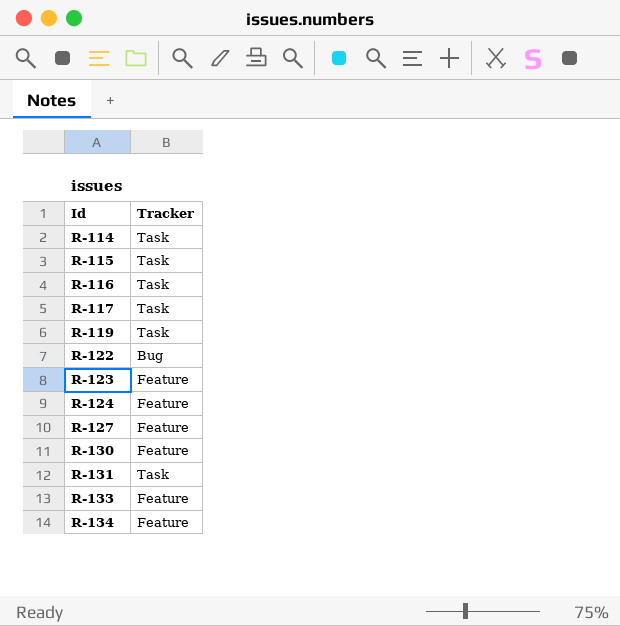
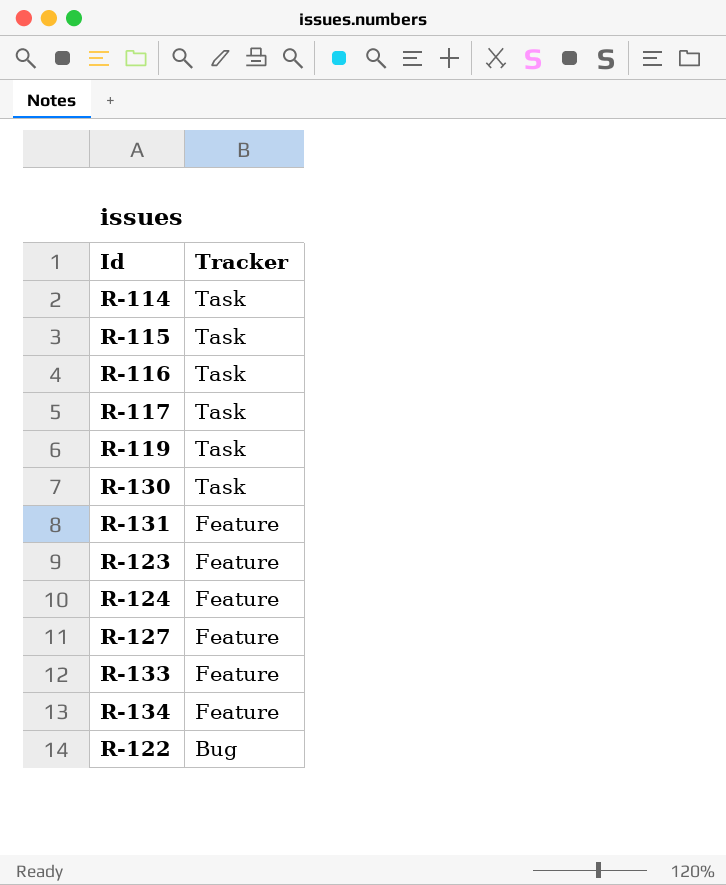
row order: Id ascending -> Tracker descending
R-130 | Tracker: Feature -> Task
R-131 | Tracker: Task -> Feature

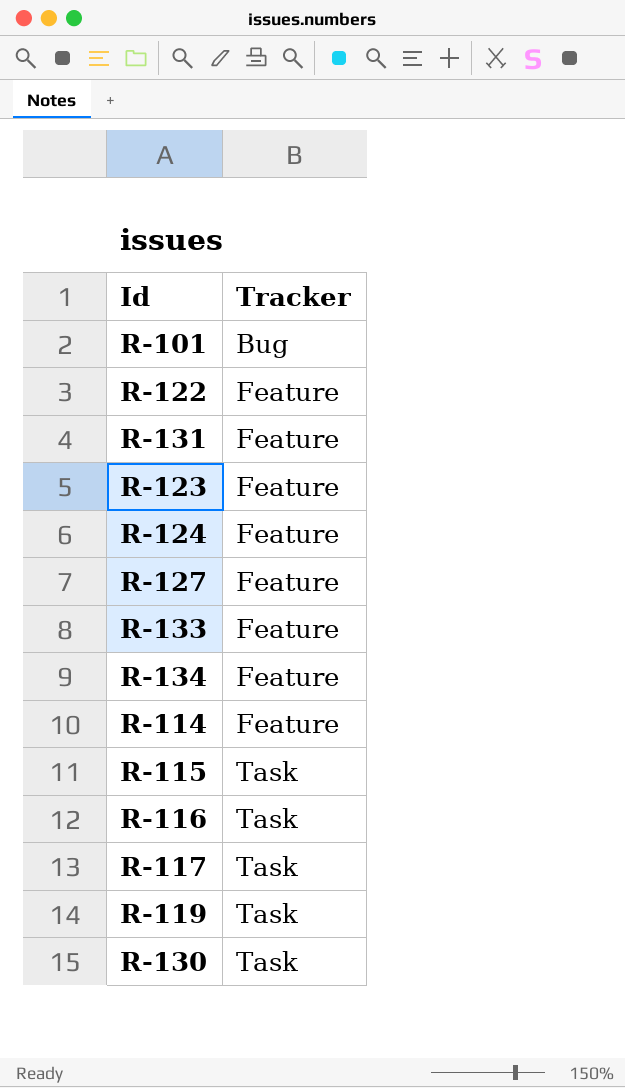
row order: Tracker descending -> Tracker ascending
row R-101: none -> Bug
R-122 | Tracker: Bug -> Feature
R-114 | Tracker: Task -> Feature

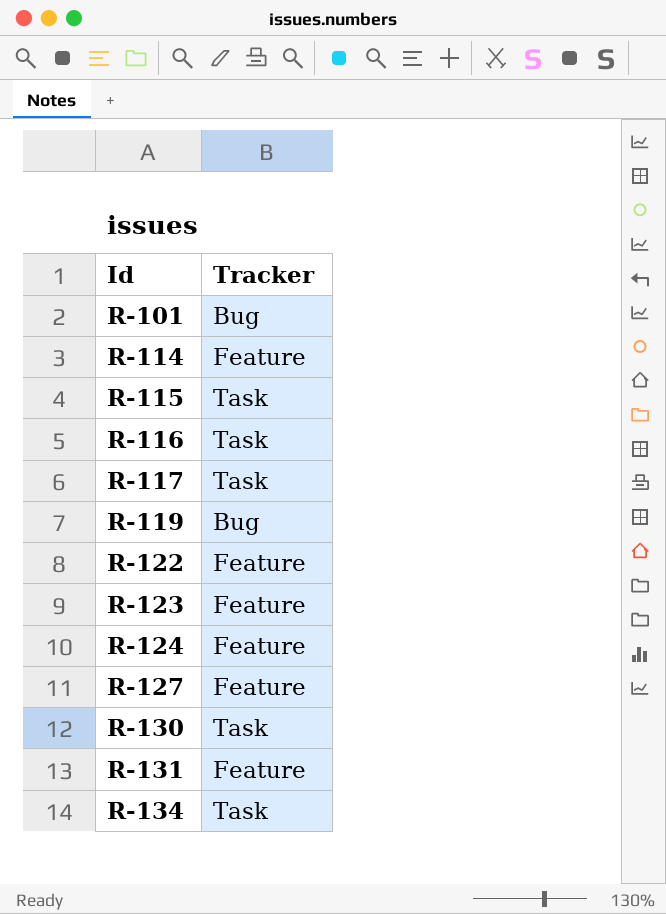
row order: Tracker ascending -> Id ascending
row R-133: Feature -> none
R-119 | Tracker: Task -> Bug
R-134 | Tracker: Feature -> Task

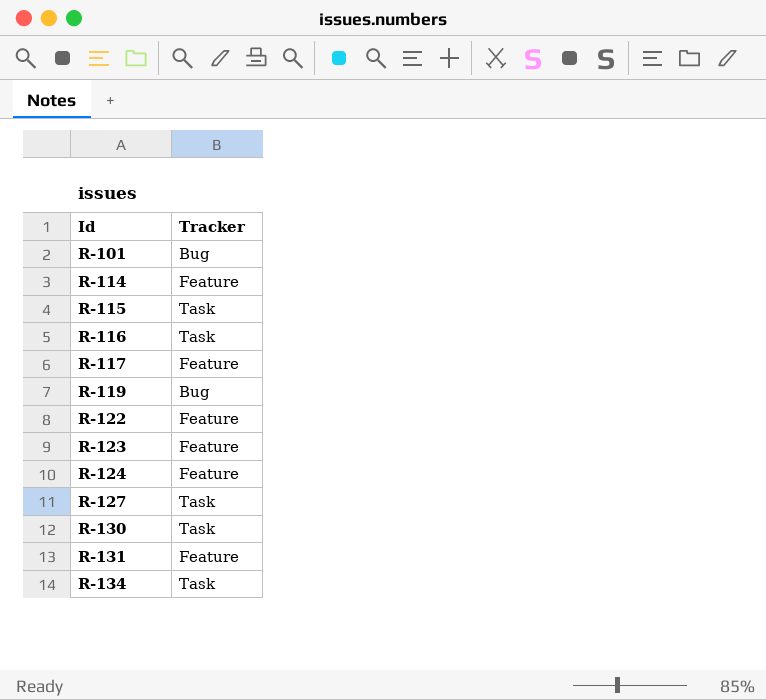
R-117 | Tracker: Task -> Feature
R-127 | Tracker: Feature -> Task

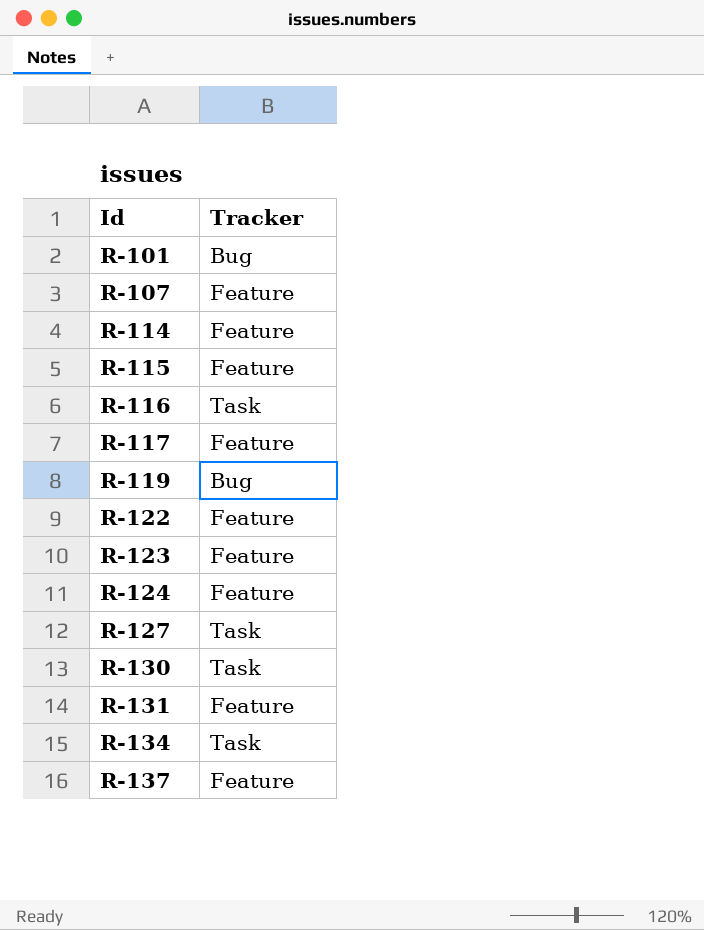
row R-107: none -> Feature
R-115 | Tracker: Task -> Feature
row R-137: none -> Feature

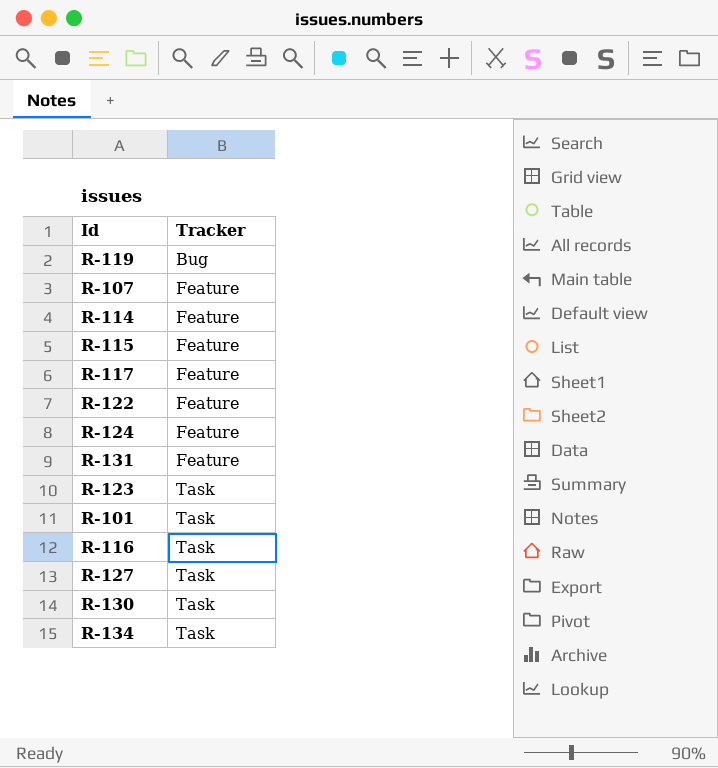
row order: Id ascending -> Tracker ascending
row R-137: Feature -> none
R-123 | Tracker: Feature -> Task
R-101 | Tracker: Bug -> Task

